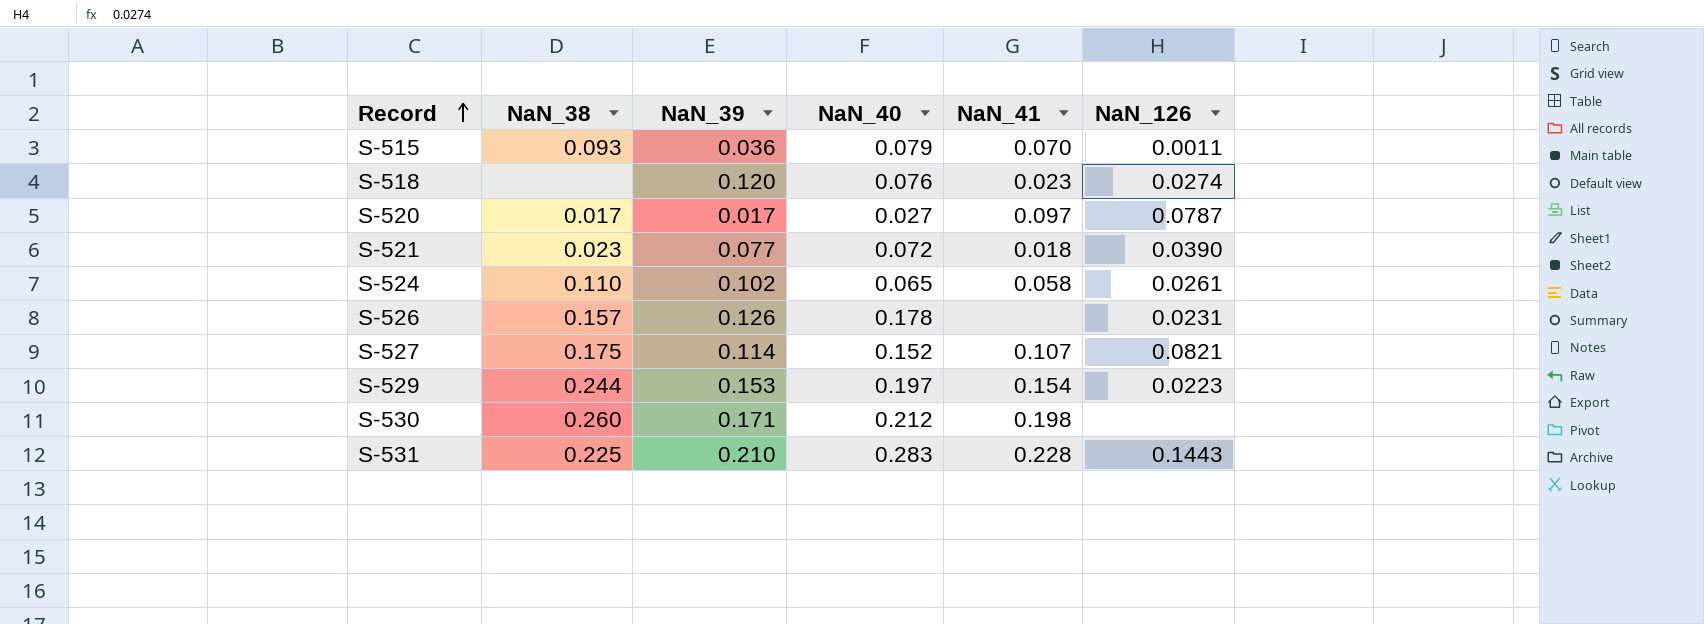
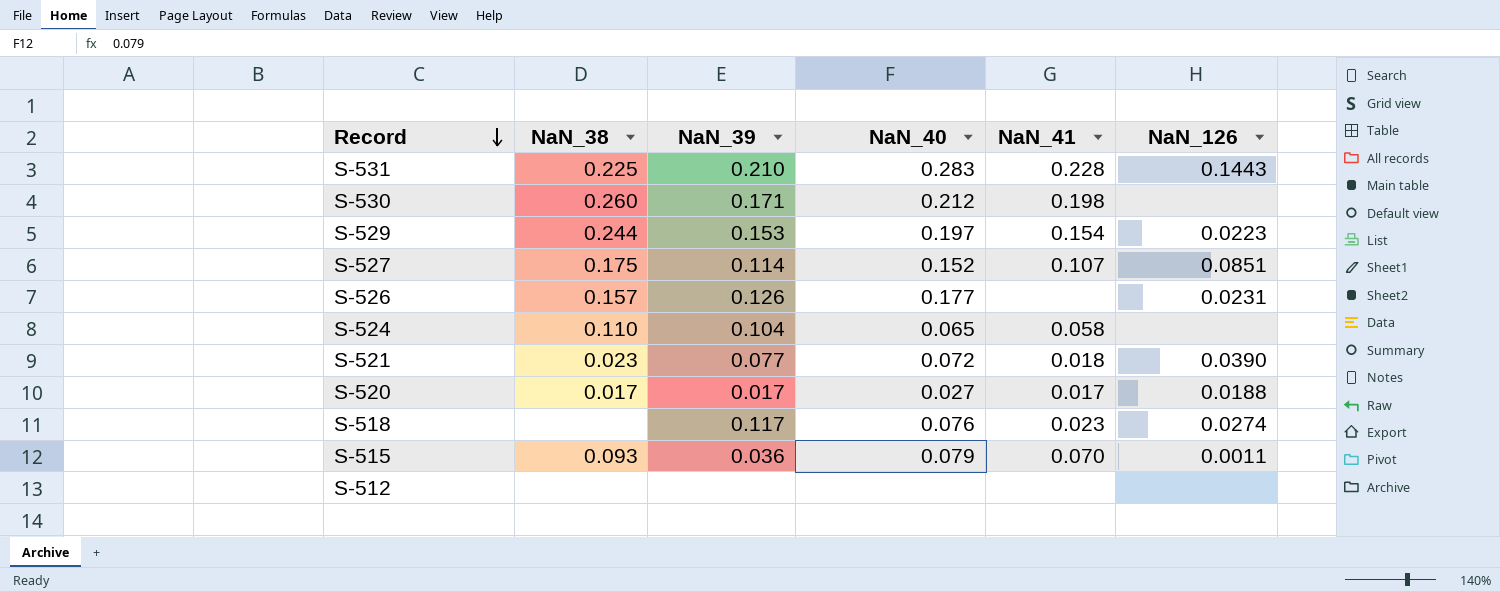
row order: Record ascending -> Record descending
S-527 | NaN_126: 0.0821 -> 0.0851
S-526 | NaN_40: 0.178 -> 0.177
S-524 | NaN_39: 0.102 -> 0.104
S-524 | NaN_126: 0.0261 -> none
S-520 | NaN_41: 0.097 -> 0.017
S-520 | NaN_126: 0.0787 -> 0.0188
S-518 | NaN_39: 0.120 -> 0.117
row S-512: none -> none | none | none | none | none

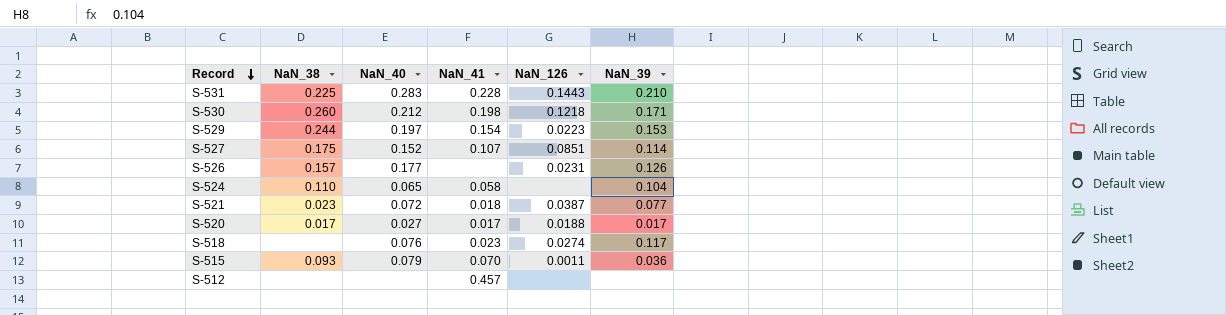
column NaN_39 | position: 3 -> 6
S-530 | NaN_126: none -> 0.1218
S-521 | NaN_126: 0.0390 -> 0.0387
S-512 | NaN_41: none -> 0.457

